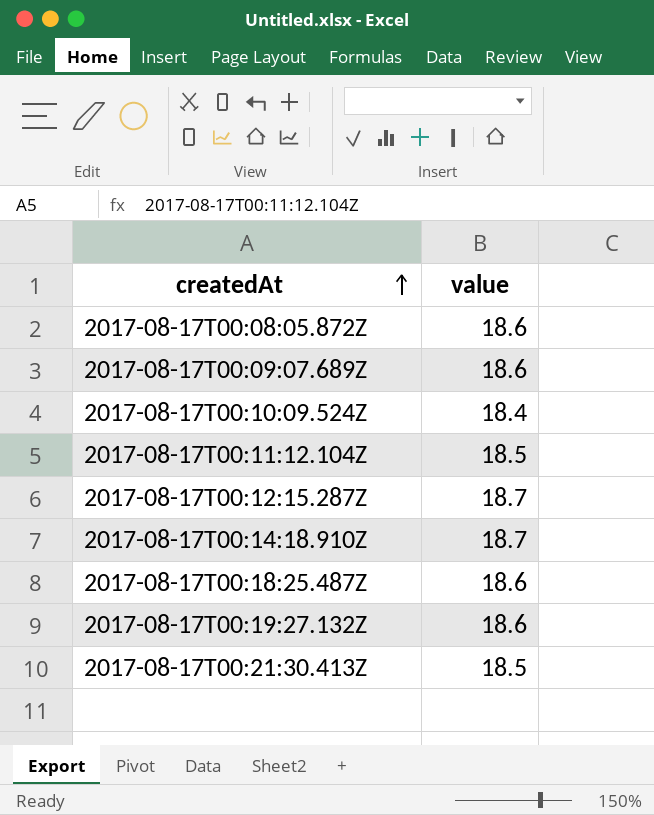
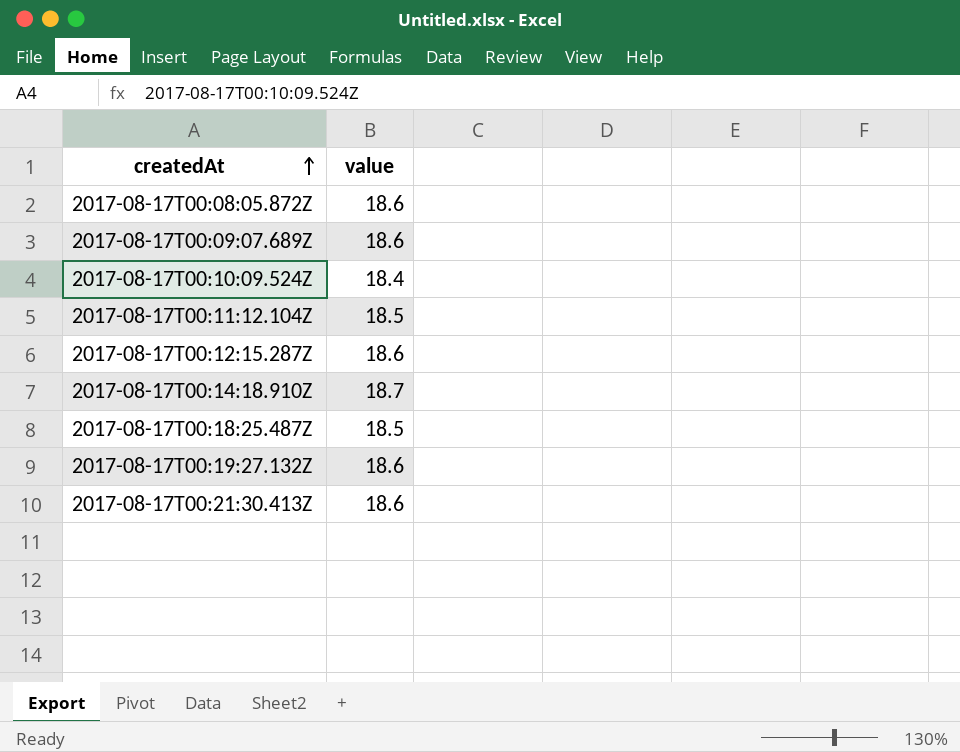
2017-08-17T00:12:15.287Z | value: 18.7 -> 18.6
2017-08-17T00:18:25.487Z | value: 18.6 -> 18.5
2017-08-17T00:21:30.413Z | value: 18.5 -> 18.6

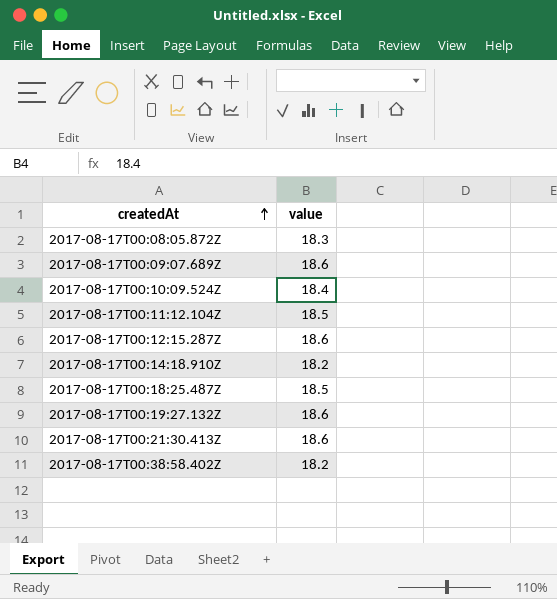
2017-08-17T00:08:05.872Z | value: 18.6 -> 18.3
2017-08-17T00:14:18.910Z | value: 18.7 -> 18.2
row 2017-08-17T00:38:58.402Z: none -> 18.2

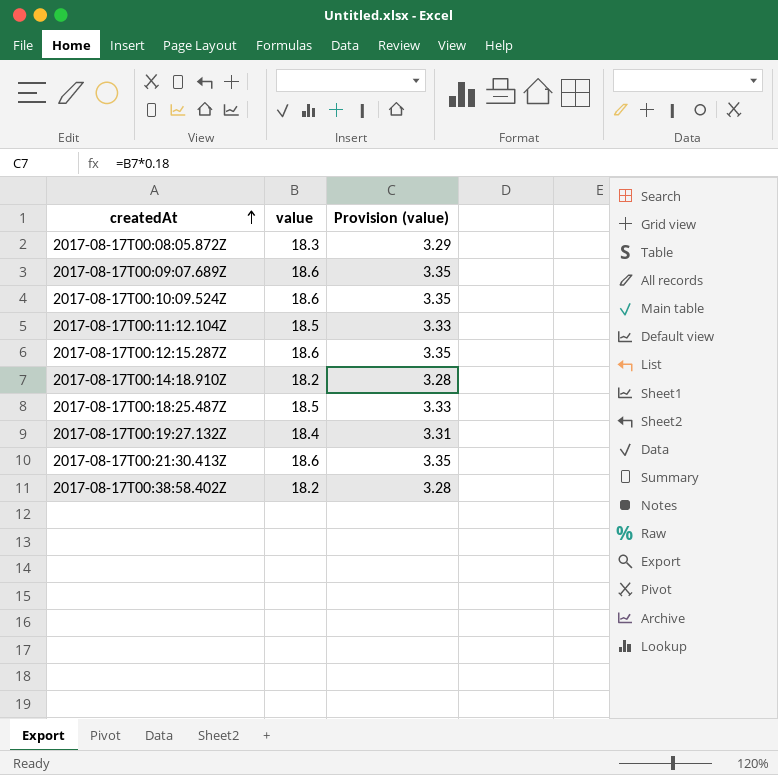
column Provision (value) | formula: none -> [value] * 0.18
2017-08-17T00:10:09.524Z | value: 18.4 -> 18.6
2017-08-17T00:19:27.132Z | value: 18.6 -> 18.4

